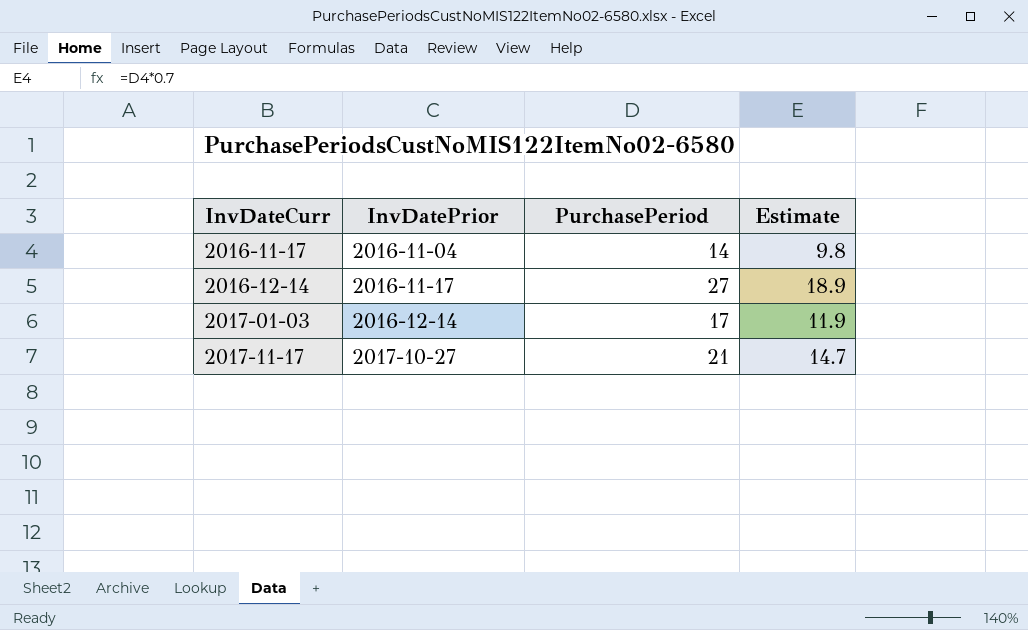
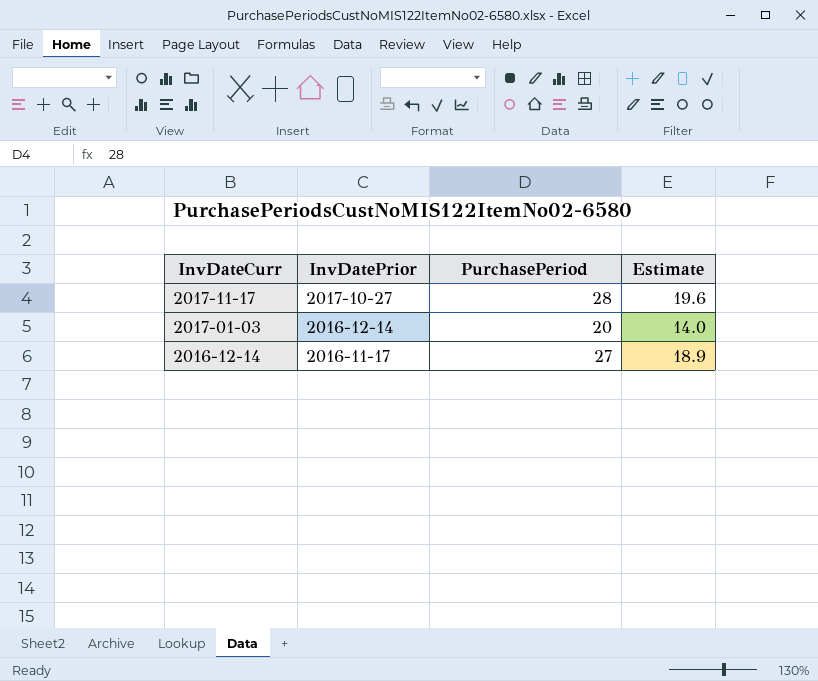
row order: InvDateCurr ascending -> InvDateCurr descending
row 2016-11-17: 2016-11-04 | 14 | 9.8 -> none
2017-11-17 | PurchasePeriod: 21 -> 28
2017-11-17 | Estimate: 14.7 -> 19.6
2017-01-03 | PurchasePeriod: 17 -> 20
2017-01-03 | Estimate: 11.9 -> 14.0

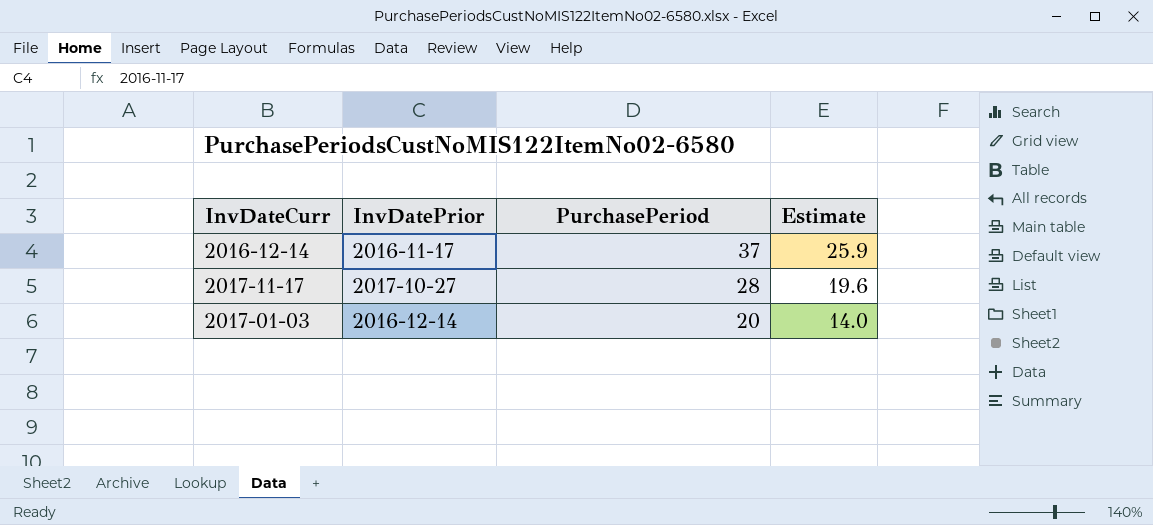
row order: InvDateCurr descending -> PurchasePeriod descending
2016-12-14 | PurchasePeriod: 27 -> 37
2016-12-14 | Estimate: 18.9 -> 25.9

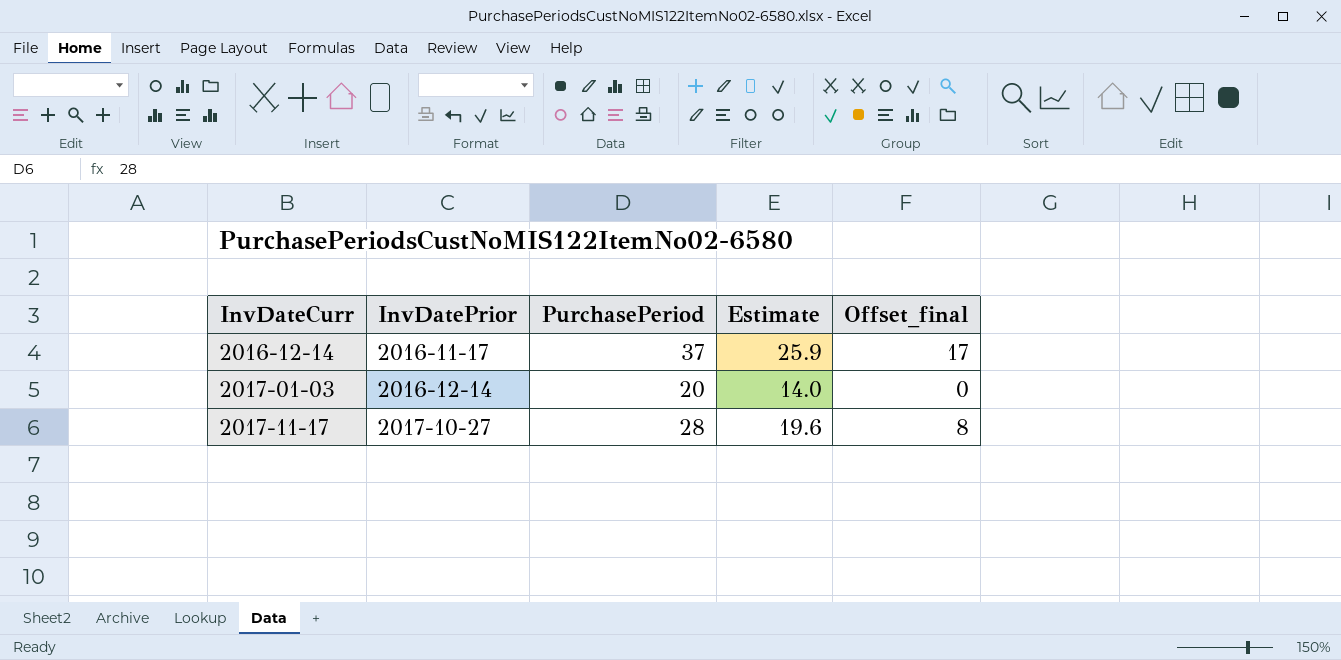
row order: PurchasePeriod descending -> InvDateCurr ascending
column Offset_final | formula: none -> [PurchasePeriod] - 20

